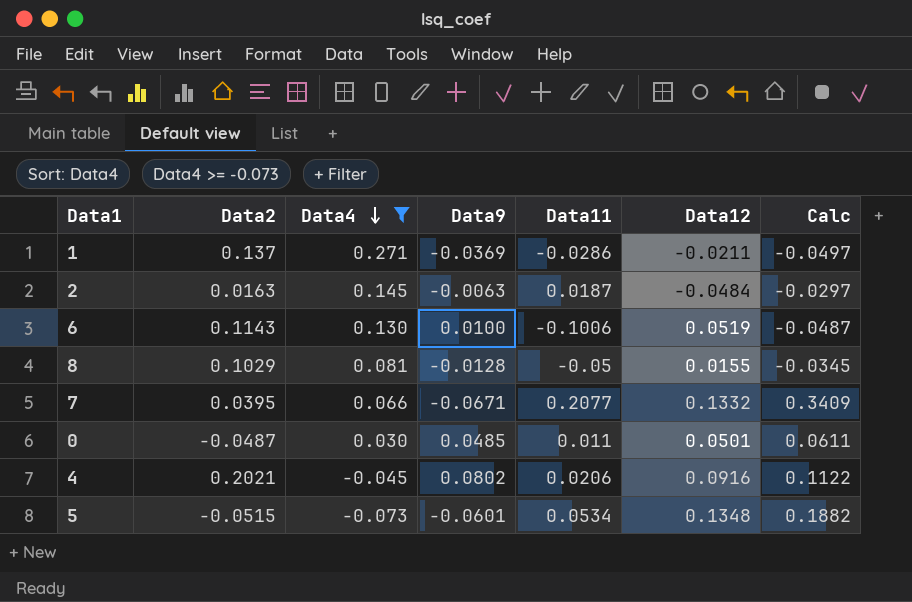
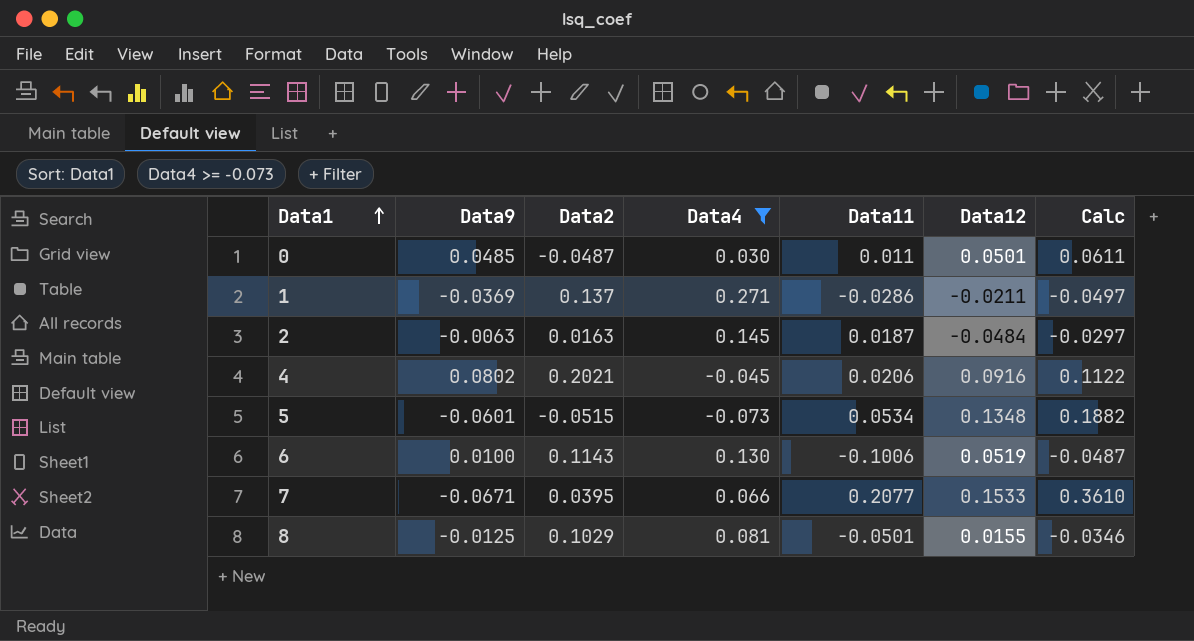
row order: Data4 descending -> Data1 ascending
column Data9 | position: 4 -> 2
7 | Data12: 0.1332 -> 0.1533
7 | Calc: 0.3409 -> 0.3610
8 | Data9: -0.0128 -> -0.0125
8 | Data11: -0.05 -> -0.0501
8 | Calc: -0.0345 -> -0.0346

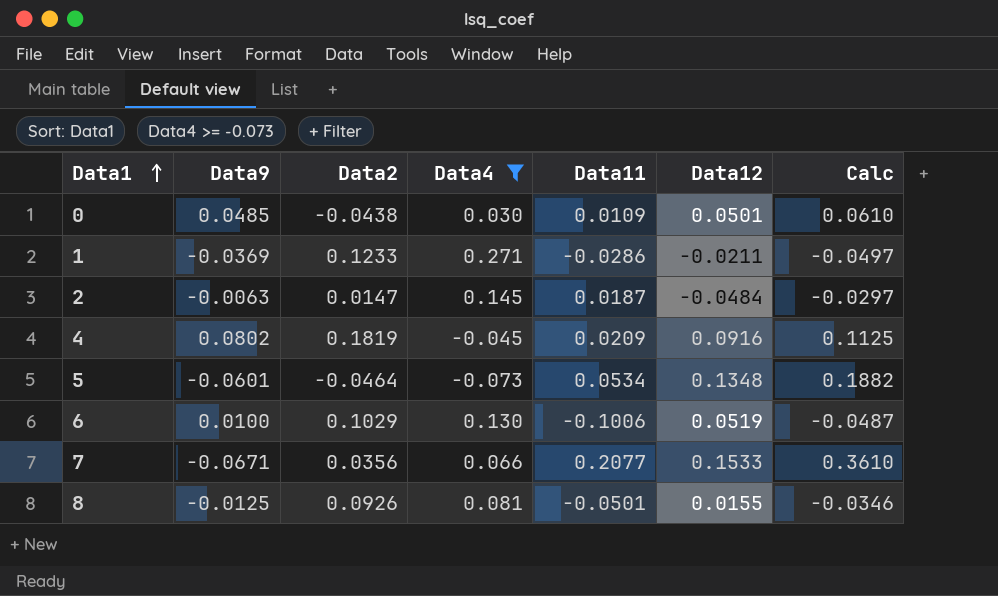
0 | Data2: -0.0487 -> -0.0438
0 | Data11: 0.011 -> 0.0109
0 | Calc: 0.0611 -> 0.0610
1 | Data2: 0.137 -> 0.1233
2 | Data2: 0.0163 -> 0.0147
4 | Data2: 0.2021 -> 0.1819
4 | Data11: 0.0206 -> 0.0209
4 | Calc: 0.1122 -> 0.1125
5 | Data2: -0.0515 -> -0.0464
6 | Data2: 0.1143 -> 0.1029
7 | Data2: 0.0395 -> 0.0356
8 | Data2: 0.1029 -> 0.0926

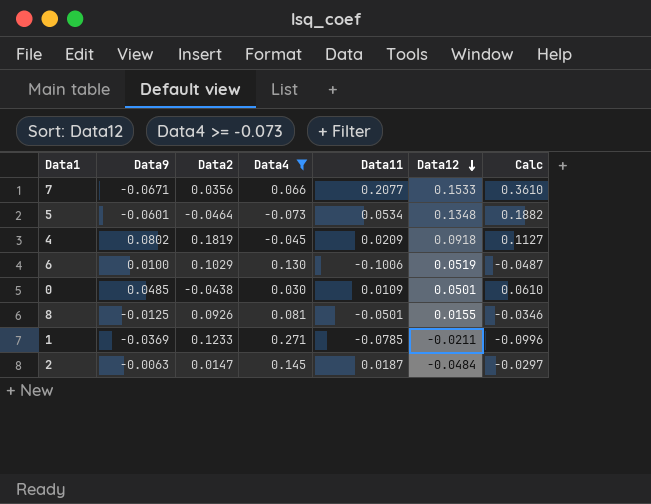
row order: Data1 ascending -> Data12 descending
4 | Data12: 0.0916 -> 0.0918
4 | Calc: 0.1125 -> 0.1127
1 | Data11: -0.0286 -> -0.0785
1 | Calc: -0.0497 -> -0.0996

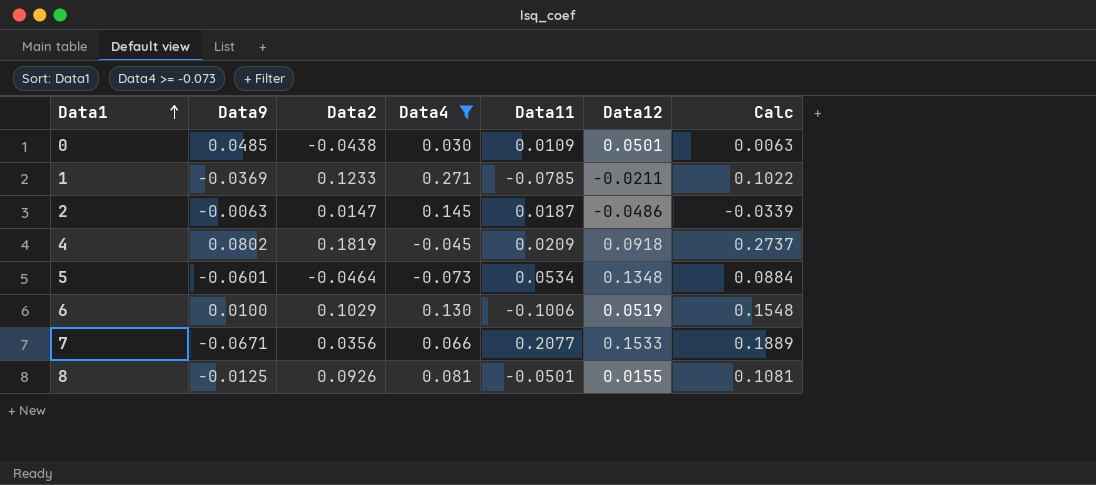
row order: Data12 descending -> Data1 ascending
column Calc | formula: [Data11] + [Data12] -> [Data2] + [Data12]
2 | Data12: -0.0484 -> -0.0486

